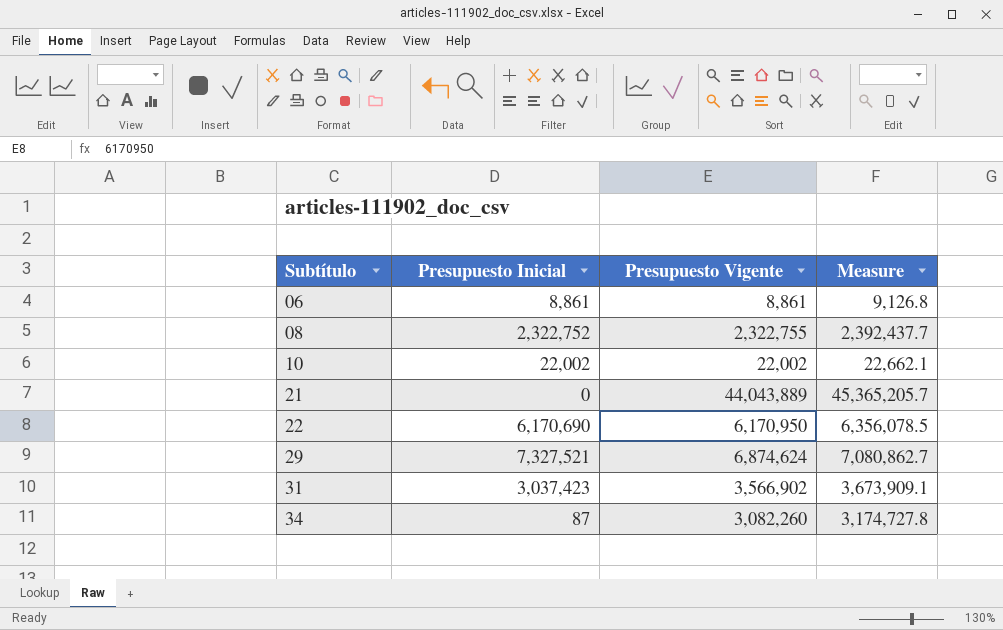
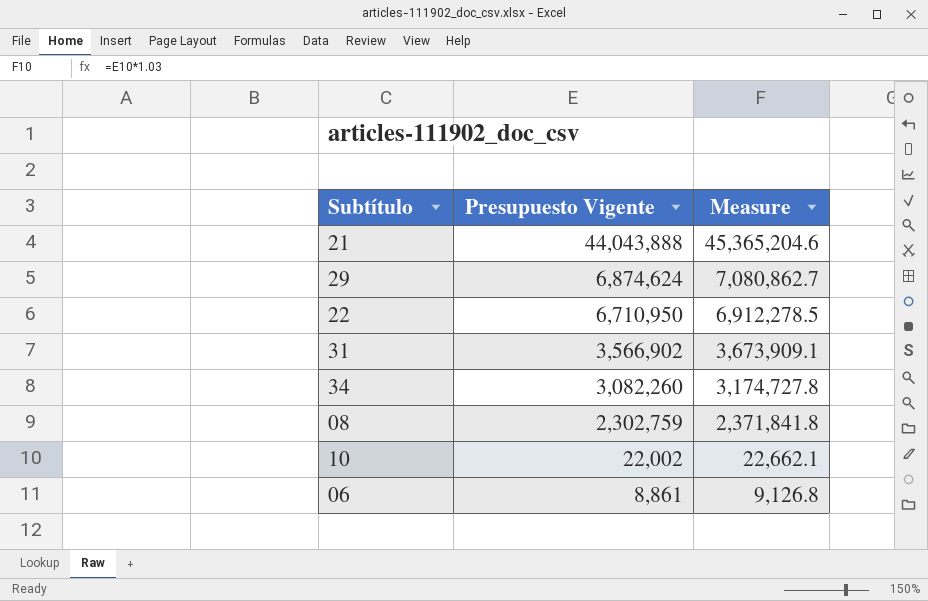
row order: Subtítulo ascending -> Presupuesto Vigente descending
column Presupuesto Inicial | position: 2 -> none
21 | Presupuesto Vigente: 44,043,889 -> 44,043,888
21 | Measure: 45,365,205.7 -> 45,365,204.6
22 | Presupuesto Vigente: 6,170,950 -> 6,710,950
22 | Measure: 6,356,078.5 -> 6,912,278.5
08 | Presupuesto Vigente: 2,322,755 -> 2,302,759
08 | Measure: 2,392,437.7 -> 2,371,841.8

